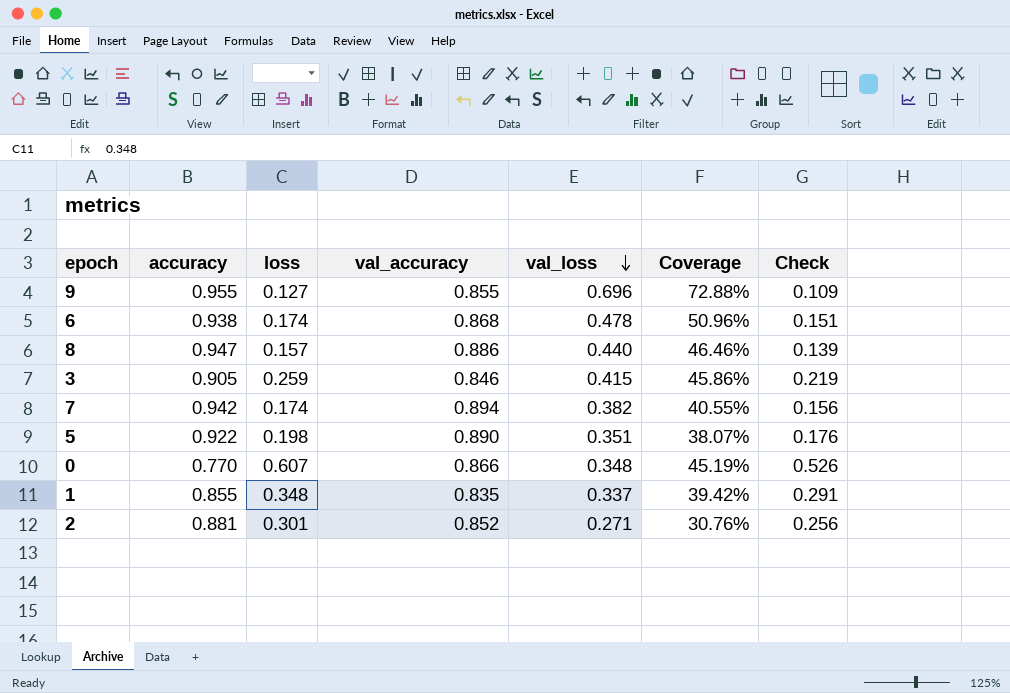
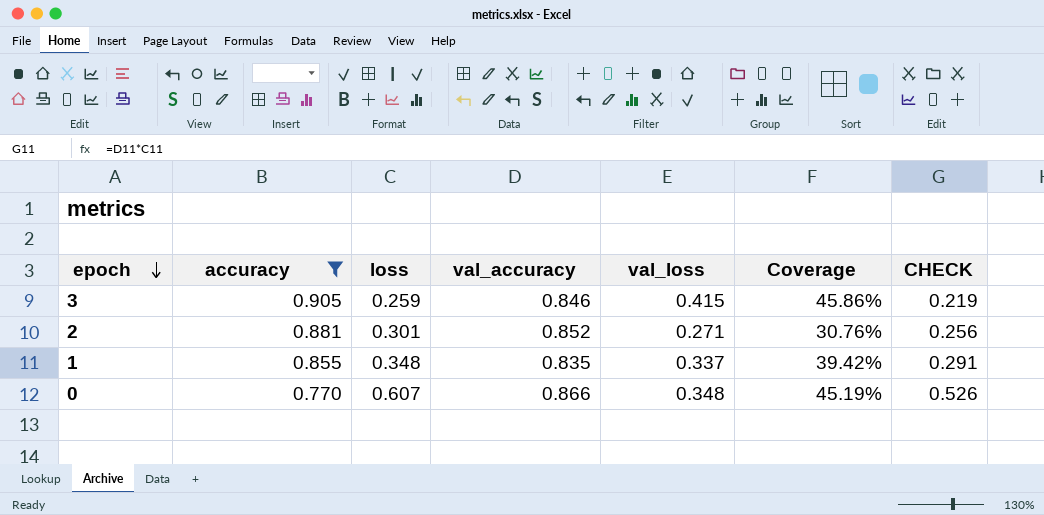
filter: none -> accuracy <= 0.905
row order: val_loss descending -> epoch descending
column name: Check -> CHECK

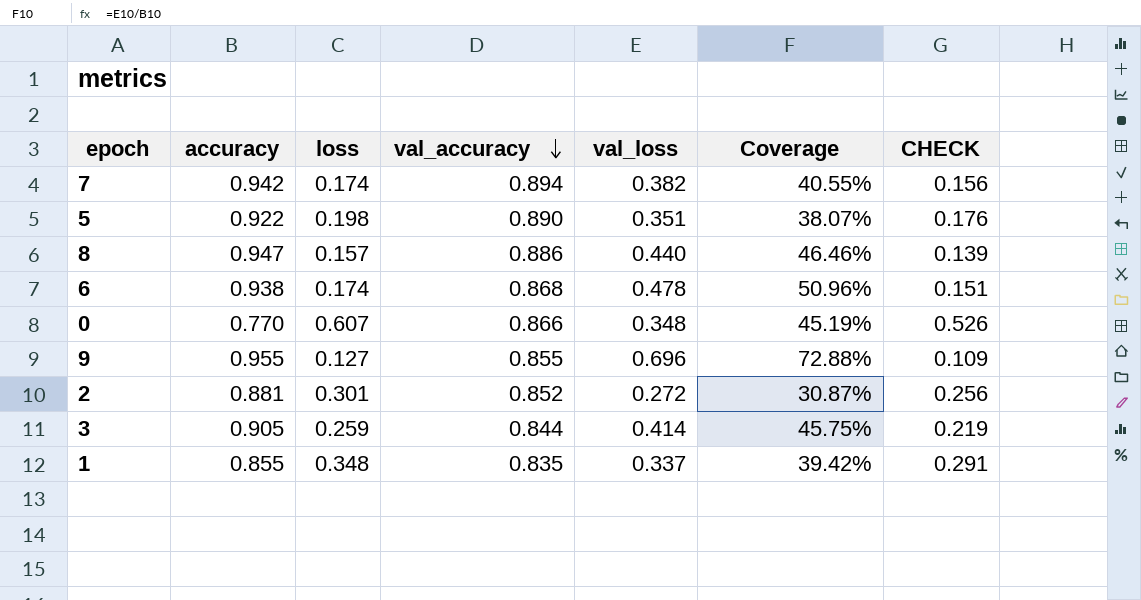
filter: accuracy <= 0.905 -> none
row order: epoch descending -> val_accuracy descending
2 | val_loss: 0.271 -> 0.272
2 | Coverage: 30.76% -> 30.87%
3 | val_accuracy: 0.846 -> 0.844
3 | val_loss: 0.415 -> 0.414
3 | Coverage: 45.86% -> 45.75%

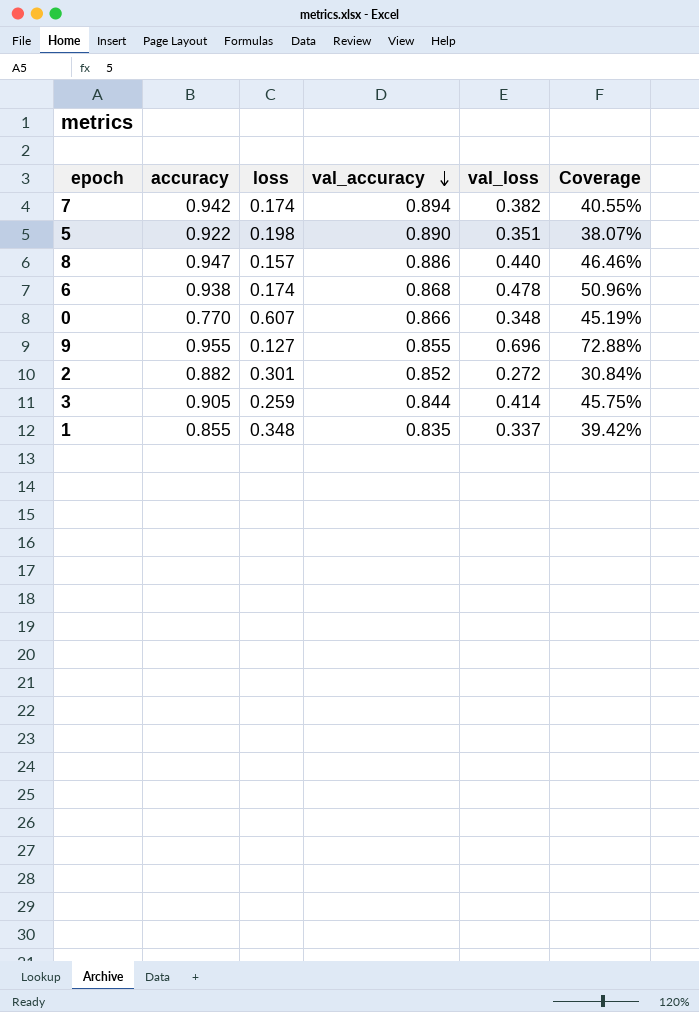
column CHECK | formula: [loss] * [val_accuracy] -> none
2 | accuracy: 0.881 -> 0.882
2 | Coverage: 30.87% -> 30.84%

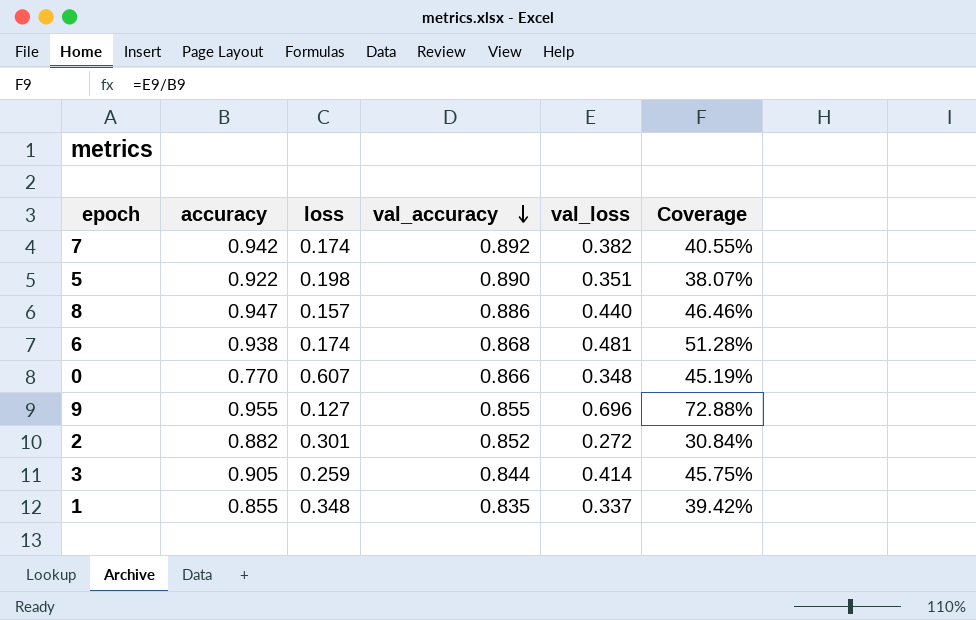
7 | val_accuracy: 0.894 -> 0.892
6 | val_loss: 0.478 -> 0.481
6 | Coverage: 50.96% -> 51.28%

